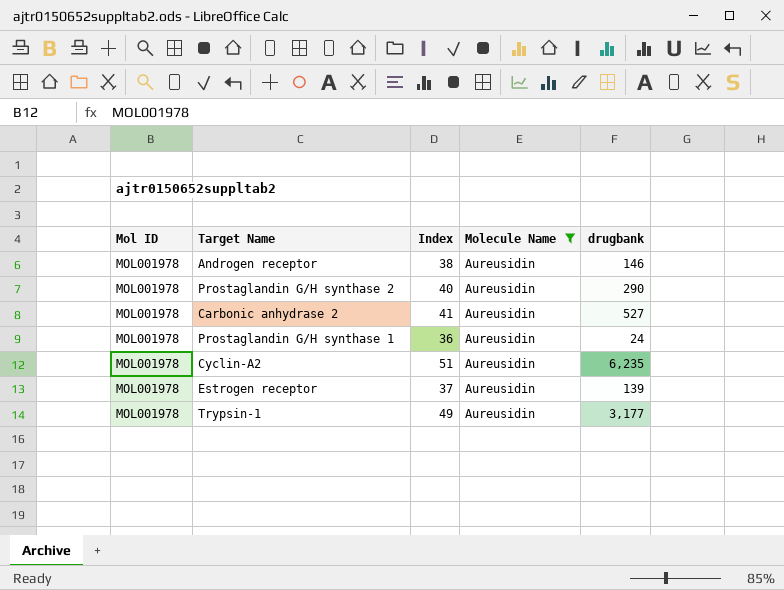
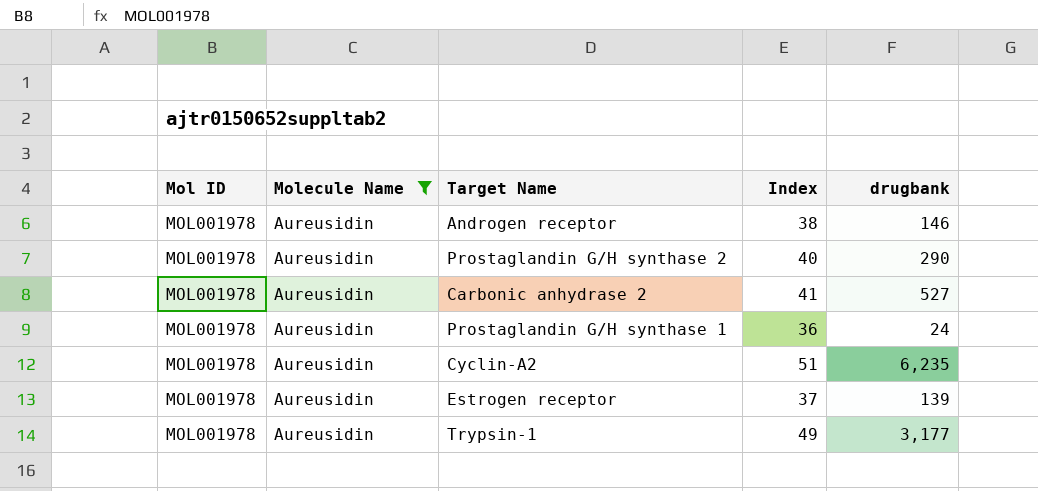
column Molecule Name | position: 4 -> 2

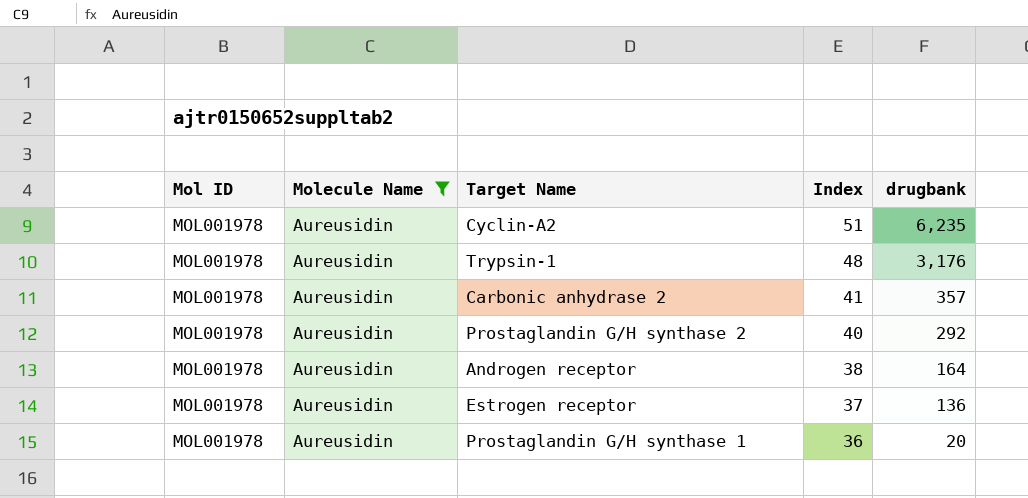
row order: none -> Index descending
Trypsin-1 | Index: 49 -> 48
Trypsin-1 | drugbank: 3,177 -> 3,176
Carbonic anhydrase 2 | drugbank: 527 -> 357
Prostaglandin G/H synthase 2 | drugbank: 290 -> 292
Androgen receptor | drugbank: 146 -> 164
Estrogen receptor | drugbank: 139 -> 136
Prostaglandin G/H synthase 1 | drugbank: 24 -> 20

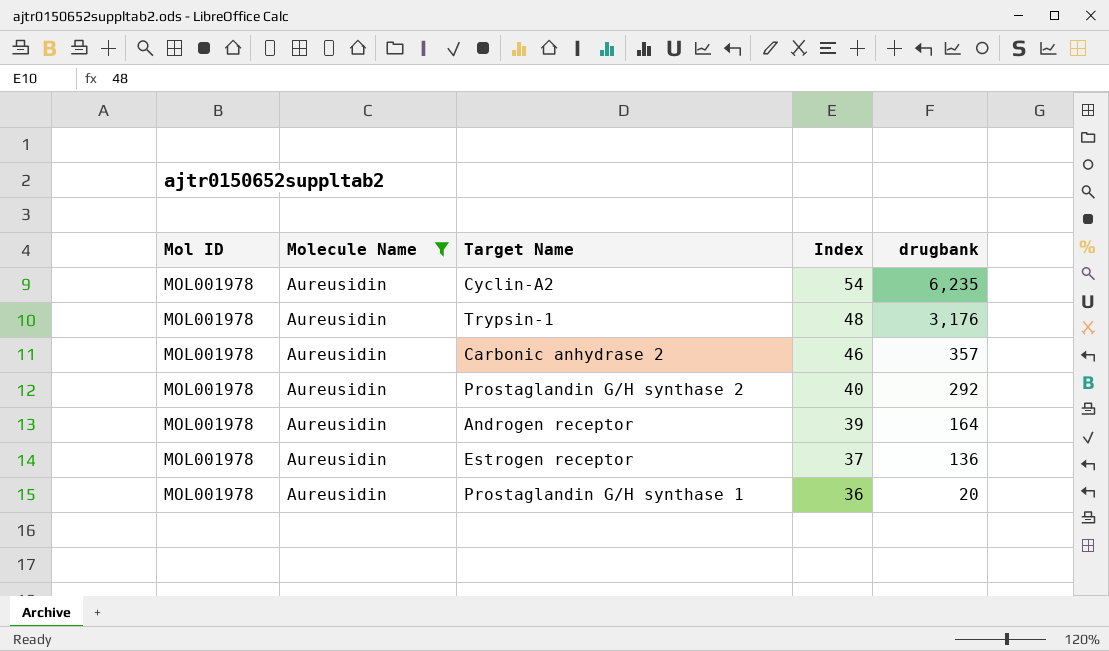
Cyclin-A2 | Index: 51 -> 54
Carbonic anhydrase 2 | Index: 41 -> 46
Androgen receptor | Index: 38 -> 39

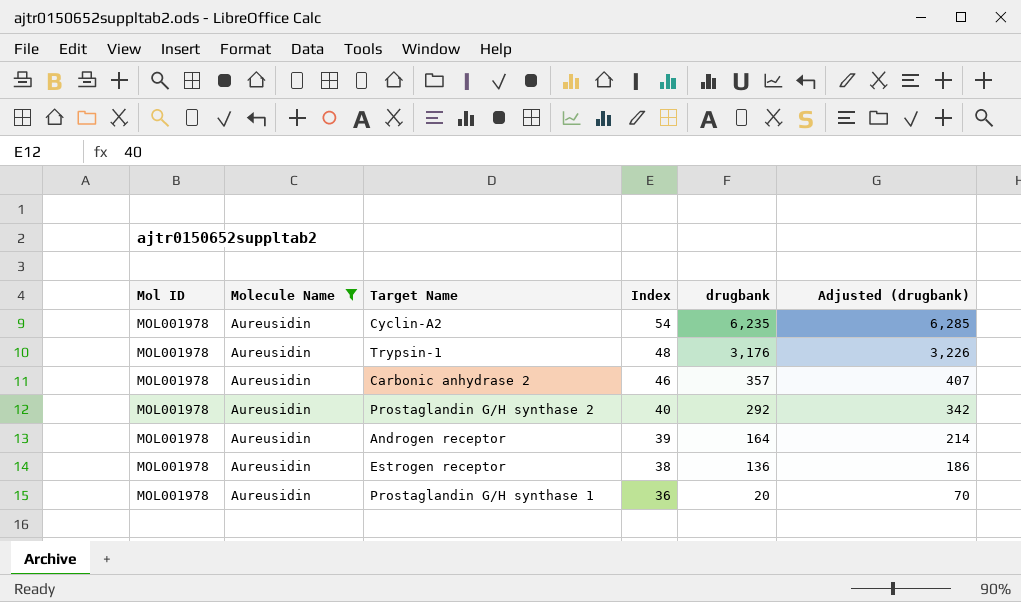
column Adjusted (drugbank) | formula: none -> [drugbank] + 50
Estrogen receptor | Index: 37 -> 38

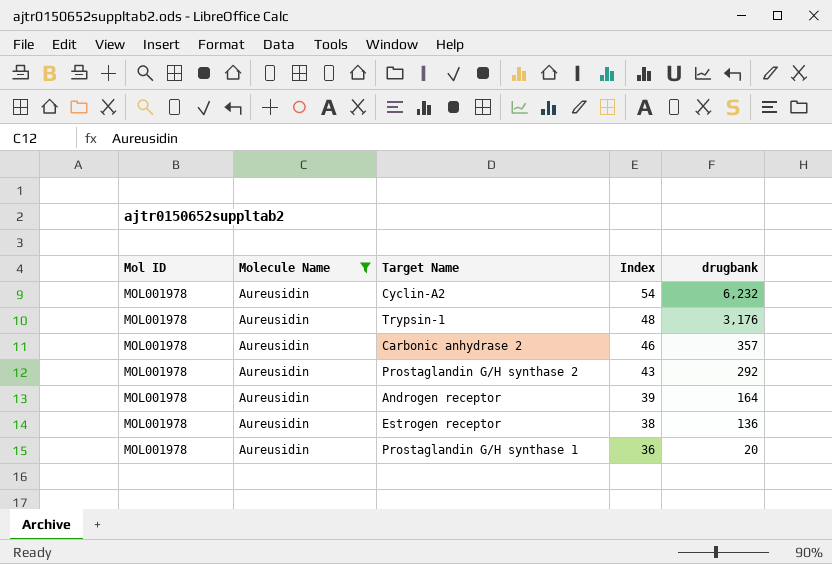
column Adjusted (drugbank) | formula: [drugbank] + 50 -> none
Cyclin-A2 | drugbank: 6,235 -> 6,232
Prostaglandin G/H synthase 2 | Index: 40 -> 43

